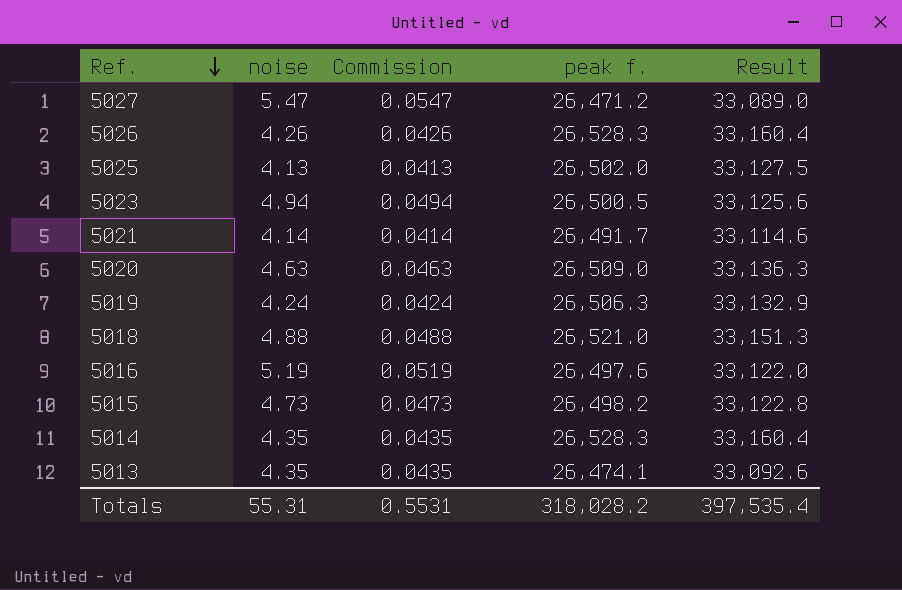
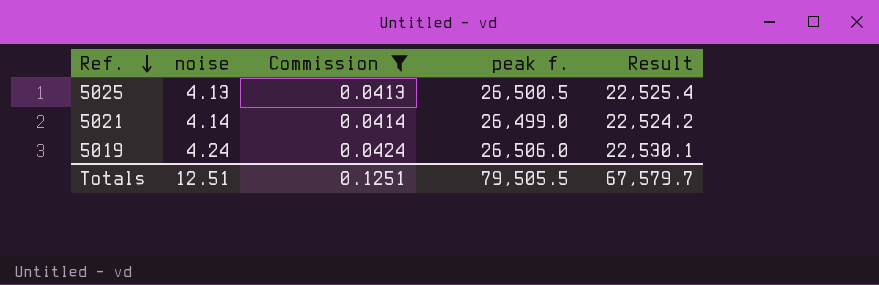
filter: none -> Commission <= 0.0424
column Result | formula: [peak f.] * 1.25 -> [peak f.] * 0.85
5025 | peak f.: 26,502.0 -> 26,500.5
5021 | peak f.: 26,491.7 -> 26,499.0
5019 | peak f.: 26,506.3 -> 26,506.0
Totals | noise: 55.31 -> 12.51
Totals | Commission: 0.5531 -> 0.1251
Totals | peak f.: 318,028.2 -> 79,505.5
Totals | Result: 397,535.4 -> 67,579.7

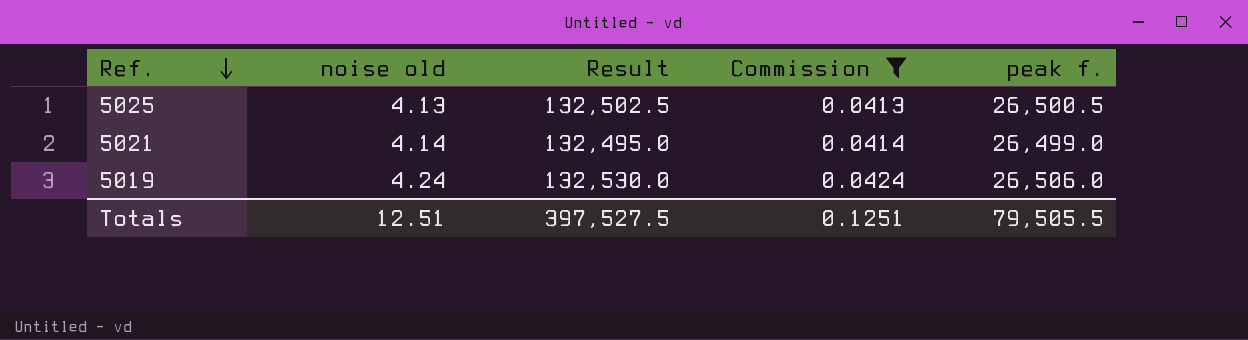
column name: noise -> noise old
column Result | formula: [peak f.] * 0.85 -> [peak f.] * 5
column Result | position: 5 -> 3
Totals | Result: 67,579.7 -> 397,527.5

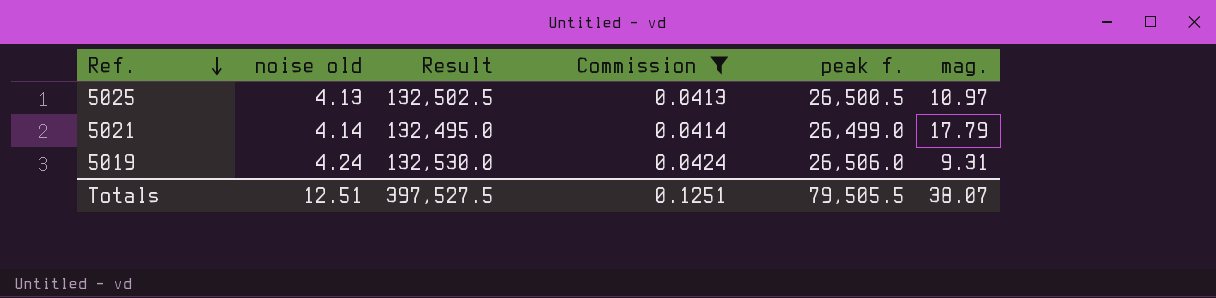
column mag. | position: none -> 6

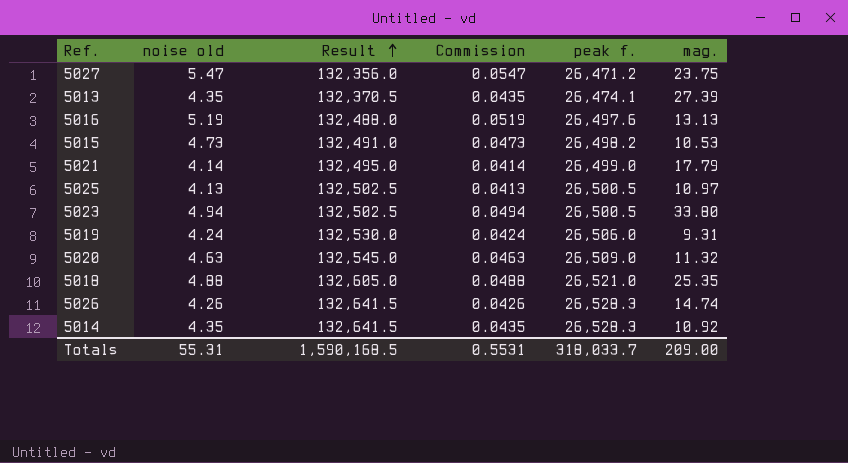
filter: Commission <= 0.0424 -> none
row order: Ref. descending -> Result ascending
Totals | noise old: 12.51 -> 55.31
Totals | Result: 397,527.5 -> 1,590,168.5
Totals | Commission: 0.1251 -> 0.5531
Totals | peak f.: 79,505.5 -> 318,033.7
Totals | mag.: 38.07 -> 209.00

